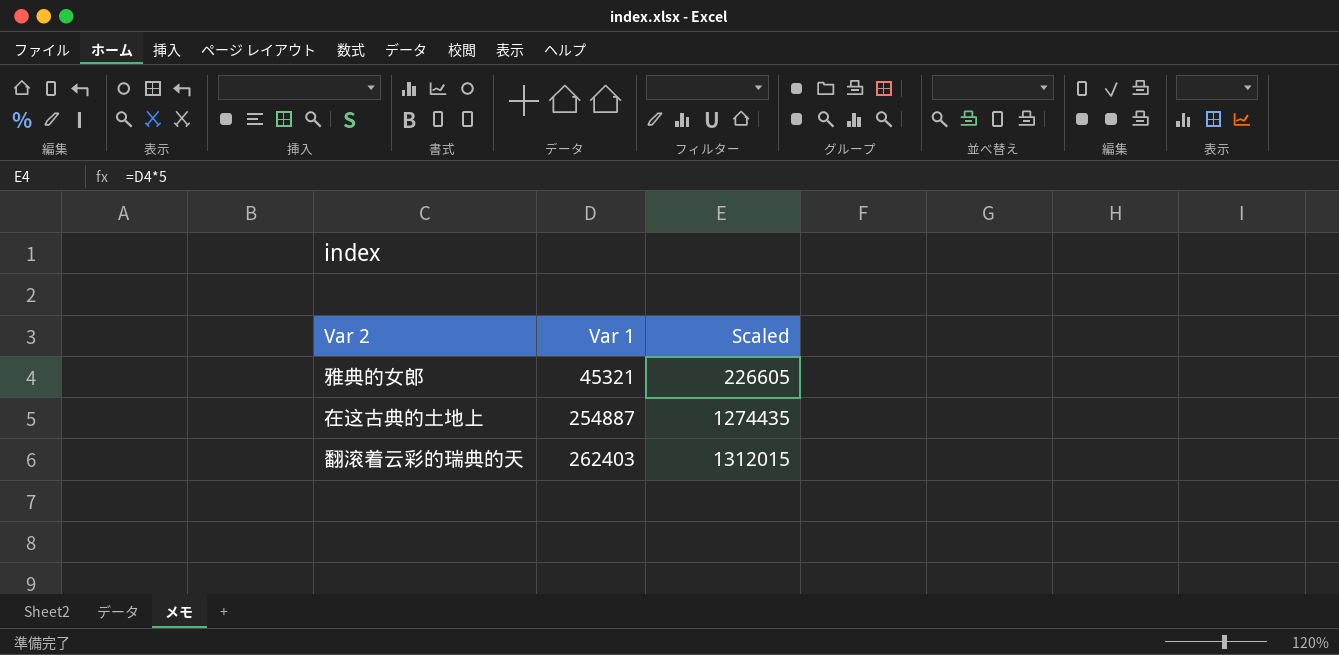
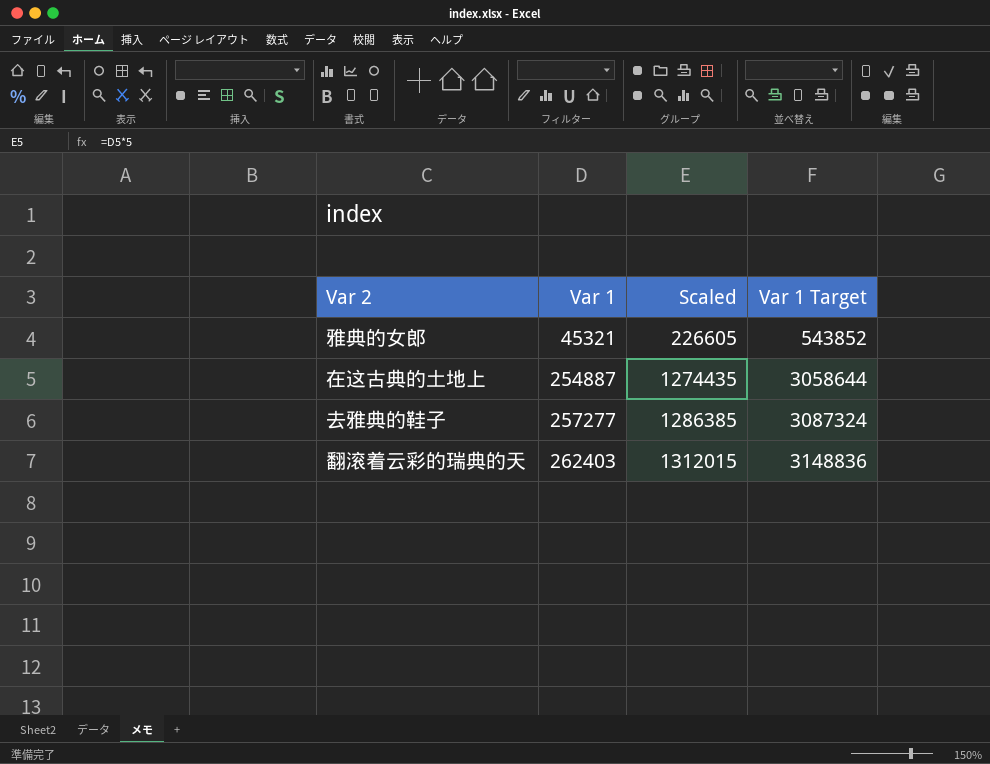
column Var 1 Target | formula: none -> [Var 1] * 12
row 去雅典的鞋子: none -> 257277 | 1286385 | 3087324

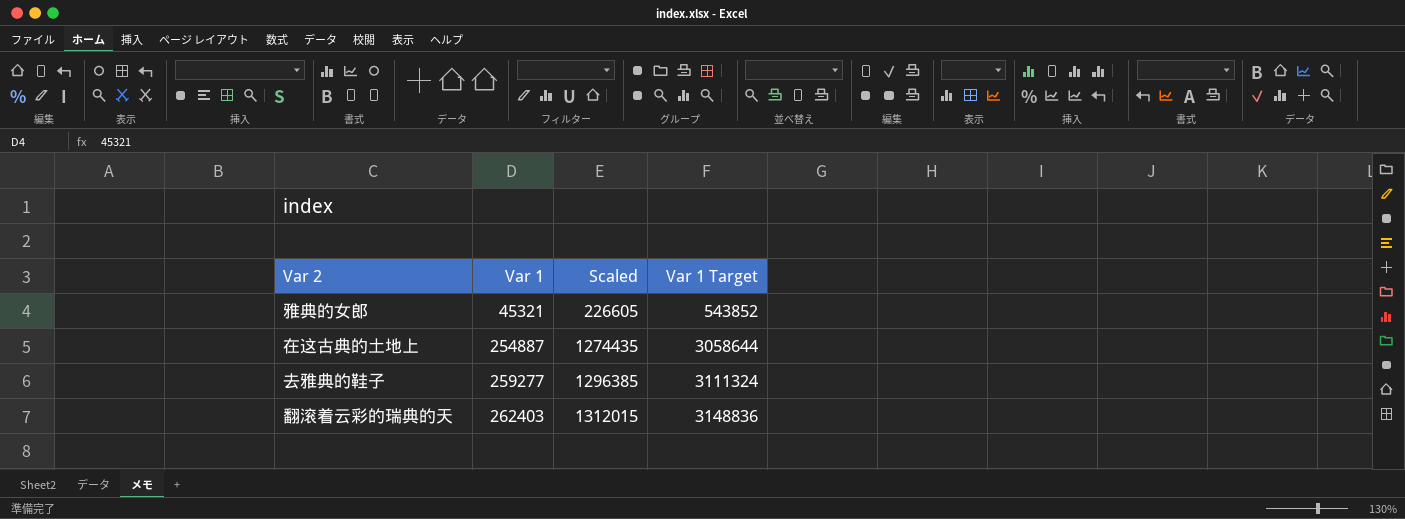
去雅典的鞋子 | Var 1: 257277 -> 259277
去雅典的鞋子 | Scaled: 1286385 -> 1296385
去雅典的鞋子 | Var 1 Target: 3087324 -> 3111324

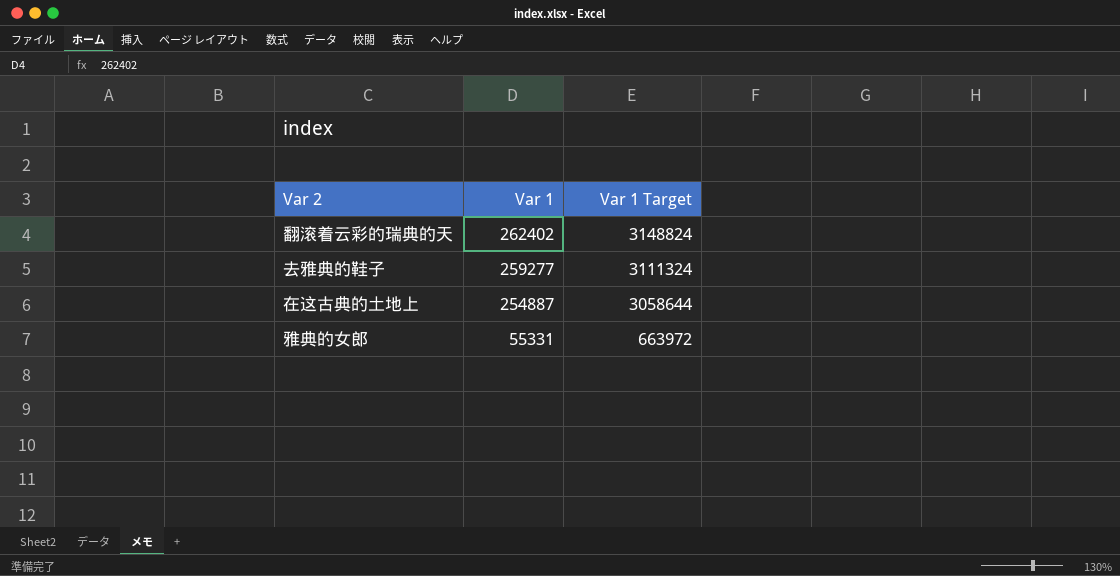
row order: Var 1 ascending -> Var 1 descending
column Scaled | formula: [Var 1] * 5 -> none
翻滚着云彩的瑞典的天 | Var 1: 262403 -> 262402
翻滚着云彩的瑞典的天 | Var 1 Target: 3148836 -> 3148824
雅典的女郎 | Var 1: 45321 -> 55331
雅典的女郎 | Var 1 Target: 543852 -> 663972

